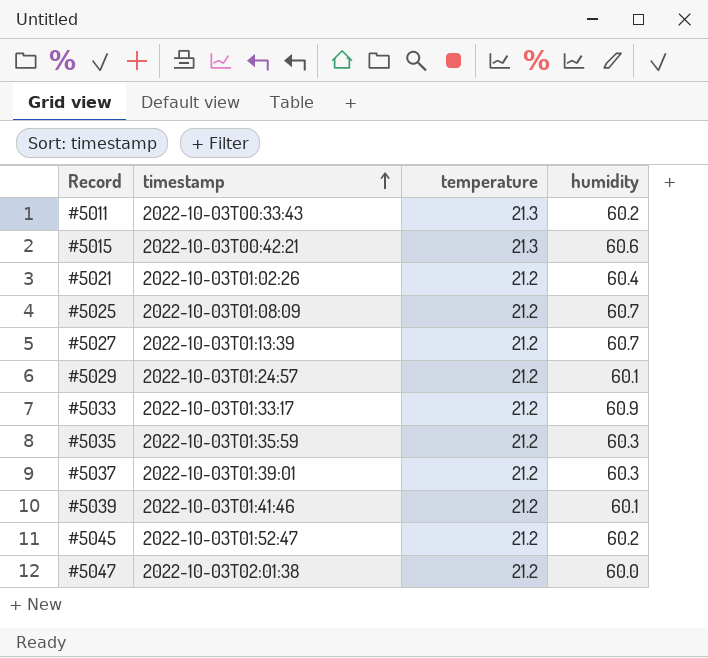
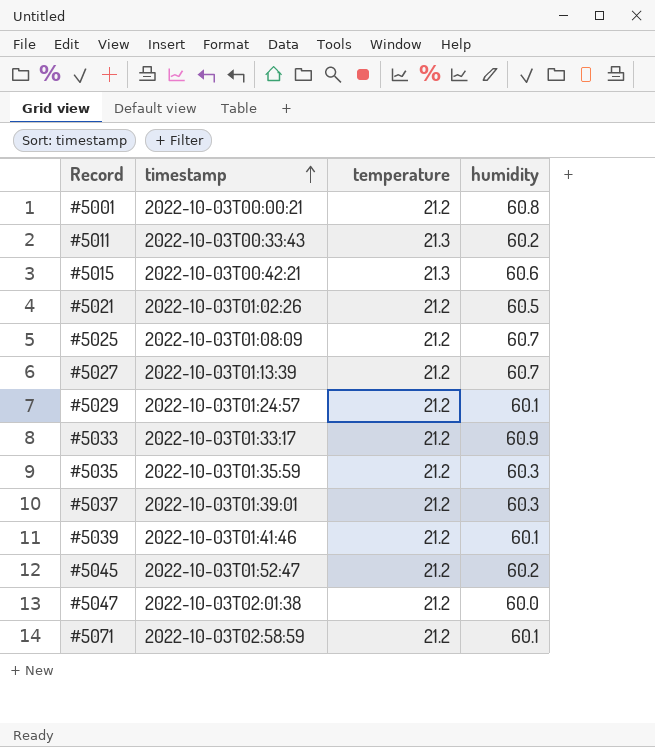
row #5001: none -> 2022-10-03T00:00:21 | 21.2 | 60.8
#5021 | humidity: 60.4 -> 60.5
row #5071: none -> 2022-10-03T02:58:59 | 21.2 | 60.1

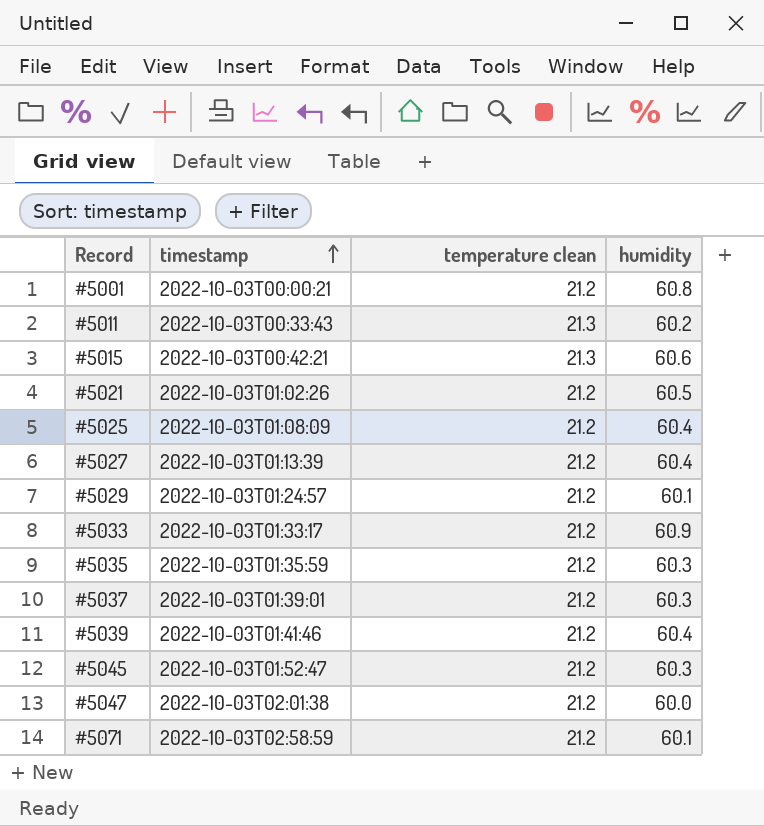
column name: temperature -> temperature clean
#5025 | humidity: 60.7 -> 60.4
#5027 | humidity: 60.7 -> 60.4
#5039 | humidity: 60.1 -> 60.4
#5045 | humidity: 60.2 -> 60.3

